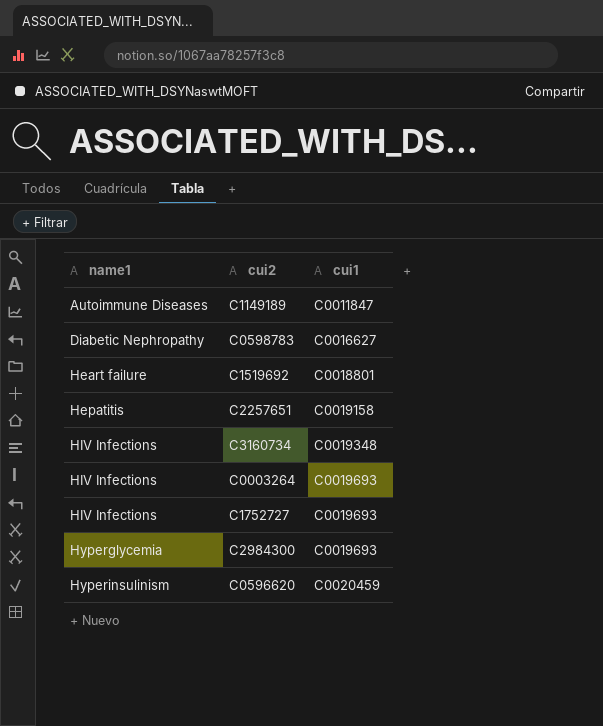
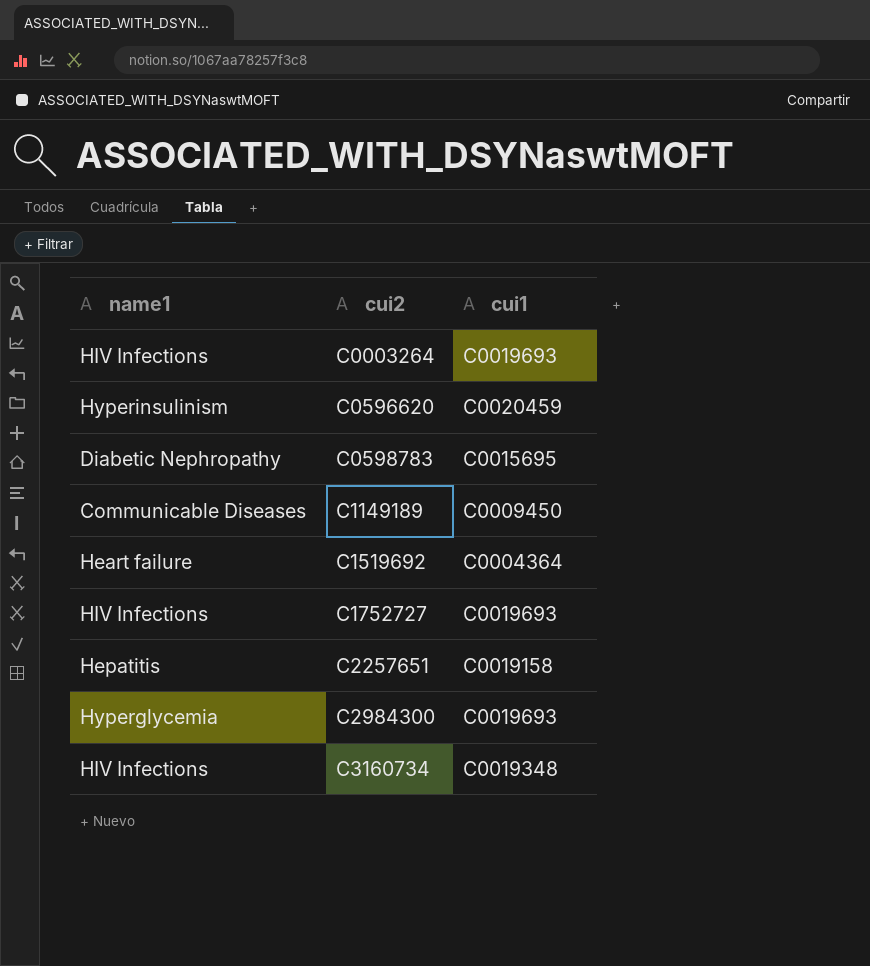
row order: name1 ascending -> cui2 ascending
C0598783 | cui1: C0016627 -> C0015695
C1149189 | name1: Autoimmune Diseases -> Communicable Diseases
C1149189 | cui1: C0011847 -> C0009450
C1519692 | cui1: C0018801 -> C0004364

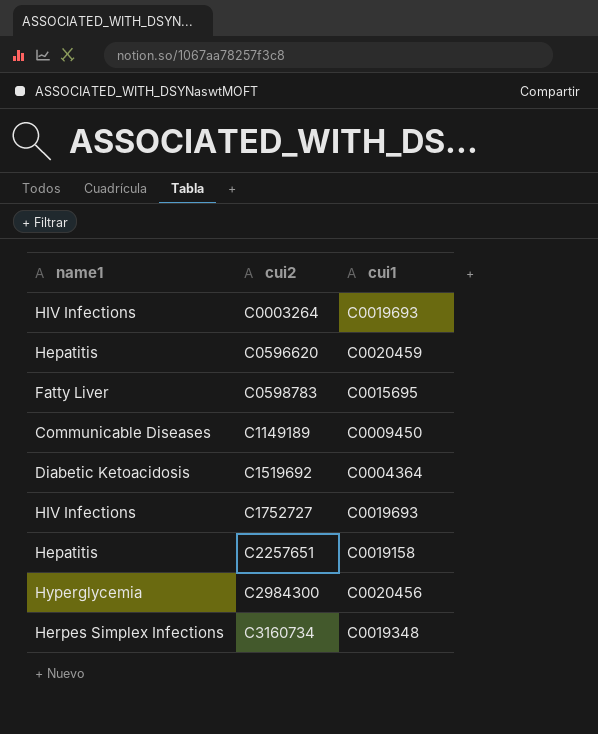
C0596620 | name1: Hyperinsulinism -> Hepatitis
C0598783 | name1: Diabetic Nephropathy -> Fatty Liver
C1519692 | name1: Heart failure -> Diabetic Ketoacidosis
C2984300 | cui1: C0019693 -> C0020456
C3160734 | name1: HIV Infections -> Herpes Simplex Infections

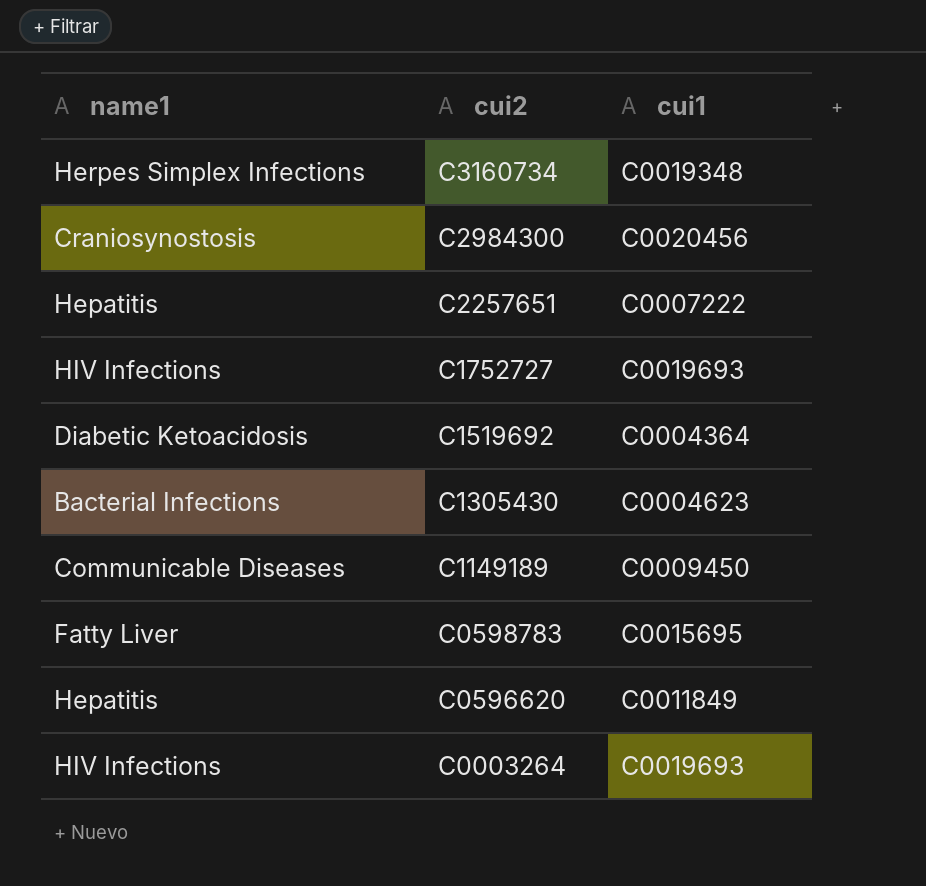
row order: cui2 ascending -> cui2 descending
C2984300 | name1: Hyperglycemia -> Craniosynostosis
C2257651 | cui1: C0019158 -> C0007222
row C1305430: none -> Bacterial Infections | C0004623
C0596620 | cui1: C0020459 -> C0011849

